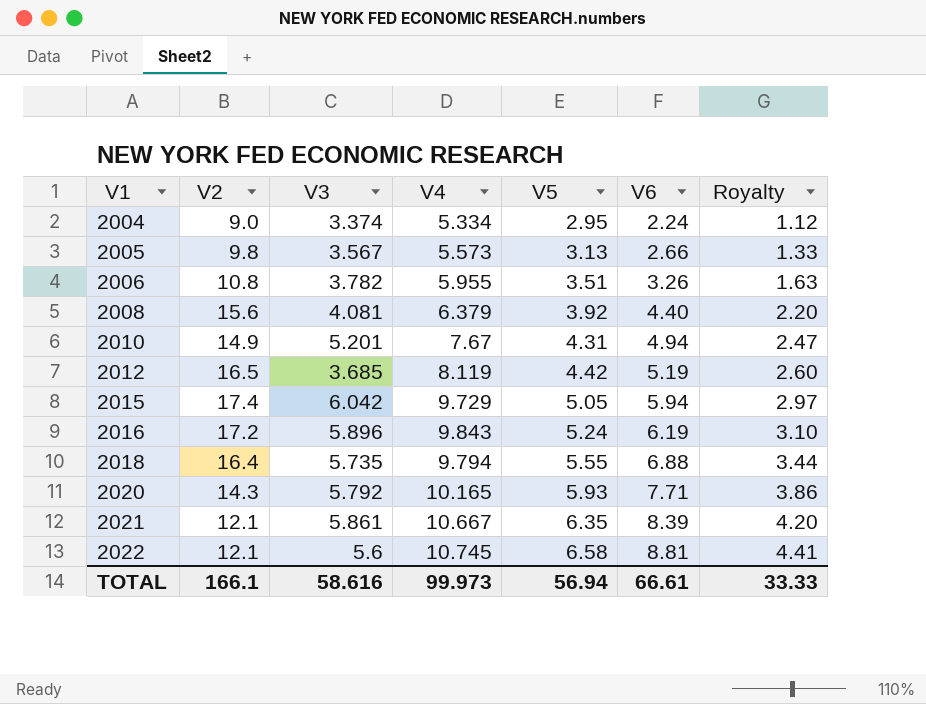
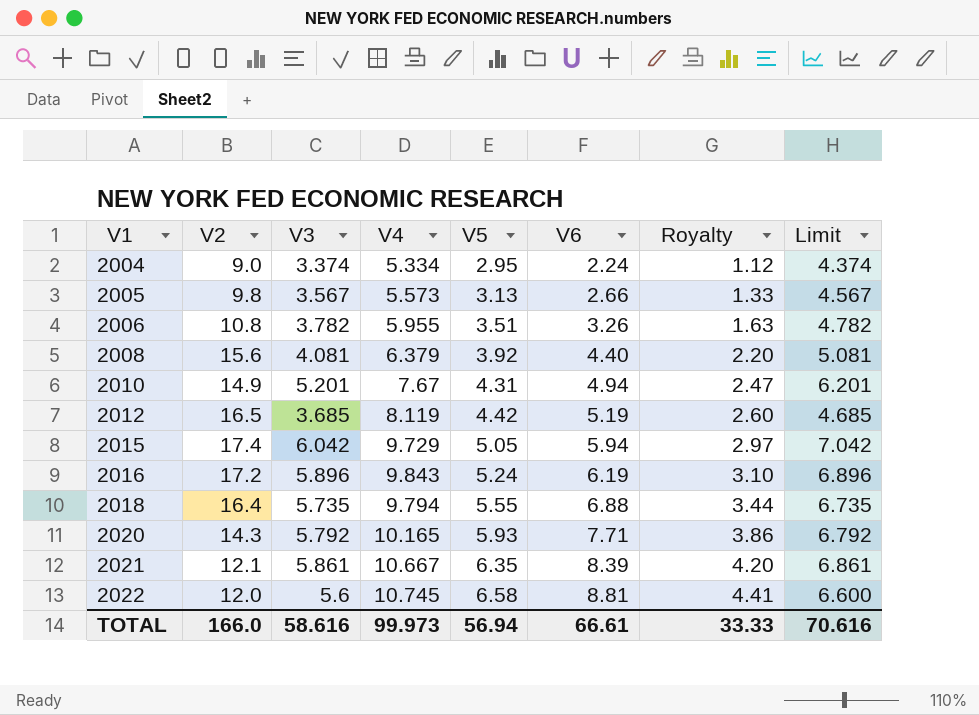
column Limit | formula: none -> [V3] + 1
2022 | V2: 12.1 -> 12.0
TOTAL | V2: 166.1 -> 166.0

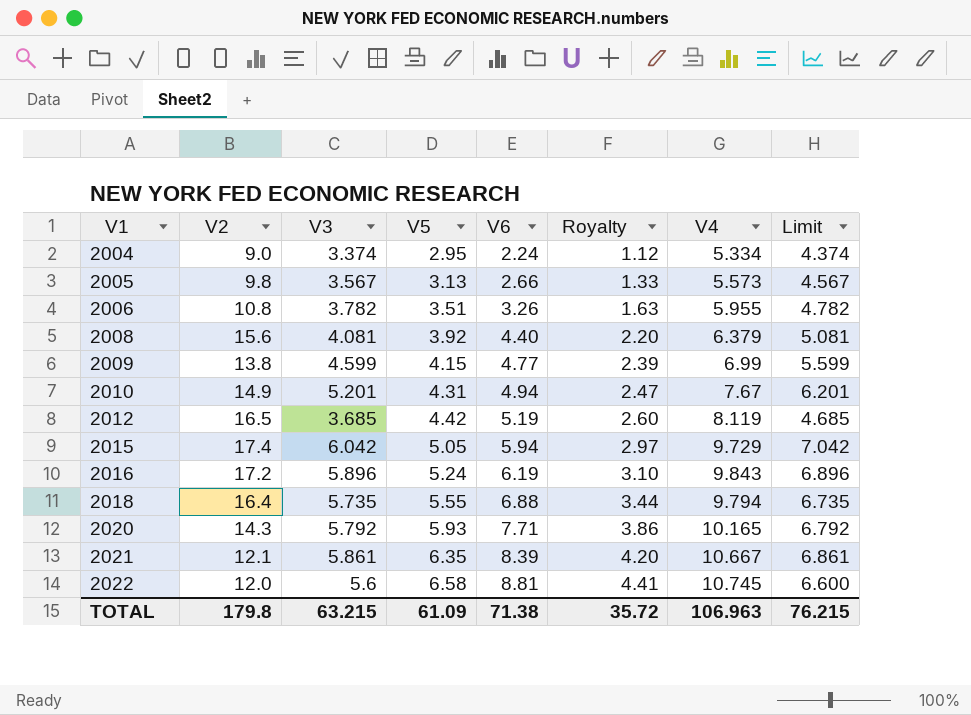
column V4 | position: 4 -> 7
row 2009: none -> 13.8 | 4.599 | 4.15 | 4.77 | 2.39 | 6.99 | 5.599
TOTAL | V2: 166.0 -> 179.8
TOTAL | V3: 58.616 -> 63.215
TOTAL | V5: 56.94 -> 61.09
TOTAL | V6: 66.61 -> 71.38
TOTAL | Royalty: 33.33 -> 35.72
TOTAL | V4: 99.973 -> 106.963
TOTAL | Limit: 70.616 -> 76.215

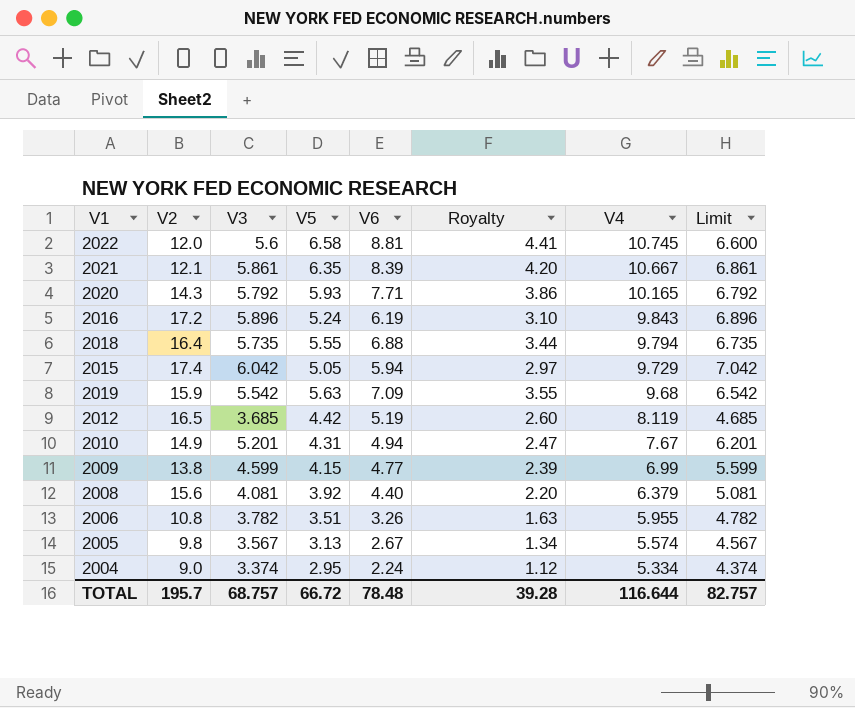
row order: V1 ascending -> V4 descending
row 2019: none -> 15.9 | 5.542 | 5.63 | 7.09 | 3.55 | 9.68 | 6.542
2005 | V6: 2.66 -> 2.67
2005 | Royalty: 1.33 -> 1.34
2005 | V4: 5.573 -> 5.574
TOTAL | V2: 179.8 -> 195.7
TOTAL | V3: 63.215 -> 68.757
TOTAL | V5: 61.09 -> 66.72
TOTAL | V6: 71.38 -> 78.48
TOTAL | Royalty: 35.72 -> 39.28
TOTAL | V4: 106.963 -> 116.644
TOTAL | Limit: 76.215 -> 82.757

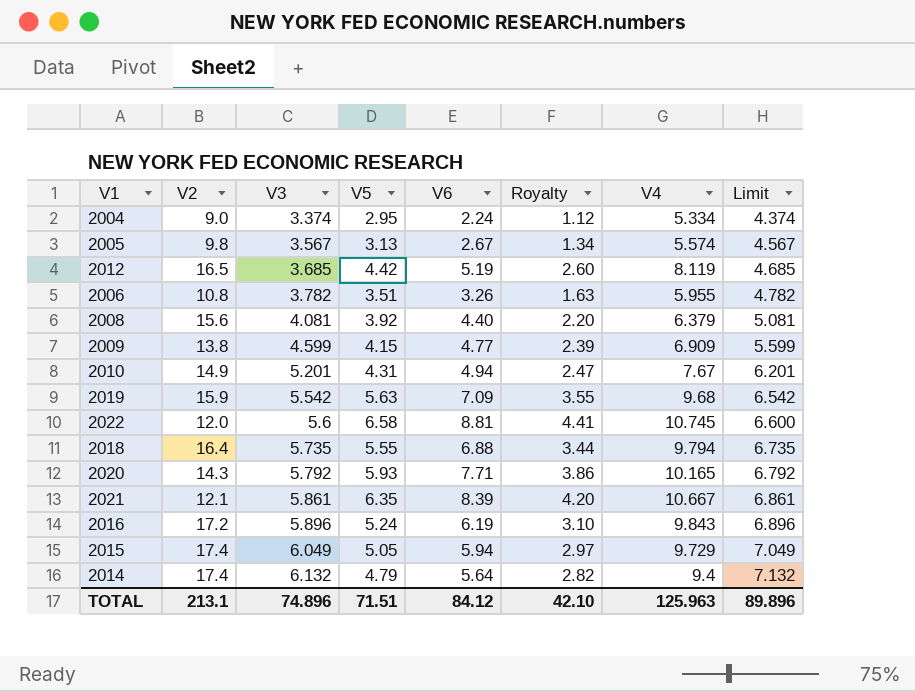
row order: V4 descending -> V3 ascending
2009 | V4: 6.99 -> 6.909
2015 | V3: 6.042 -> 6.049
2015 | Limit: 7.042 -> 7.049
row 2014: none -> 17.4 | 6.132 | 4.79 | 5.64 | 2.82 | 9.4 | 7.132
TOTAL | V2: 195.7 -> 213.1
TOTAL | V3: 68.757 -> 74.896
TOTAL | V5: 66.72 -> 71.51
TOTAL | V6: 78.48 -> 84.12
TOTAL | Royalty: 39.28 -> 42.10
TOTAL | V4: 116.644 -> 125.963
TOTAL | Limit: 82.757 -> 89.896

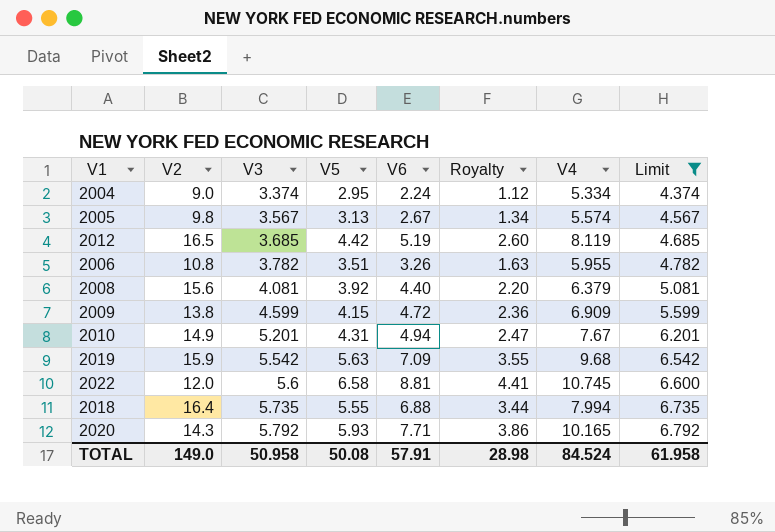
filter: none -> Limit <= 6.792
2009 | V6: 4.77 -> 4.72
2009 | Royalty: 2.39 -> 2.36
2018 | V4: 9.794 -> 7.994
TOTAL | V2: 213.1 -> 149.0
TOTAL | V3: 74.896 -> 50.958
TOTAL | V5: 71.51 -> 50.08
TOTAL | V6: 84.12 -> 57.91
TOTAL | Royalty: 42.10 -> 28.98
TOTAL | V4: 125.963 -> 84.524
TOTAL | Limit: 89.896 -> 61.958

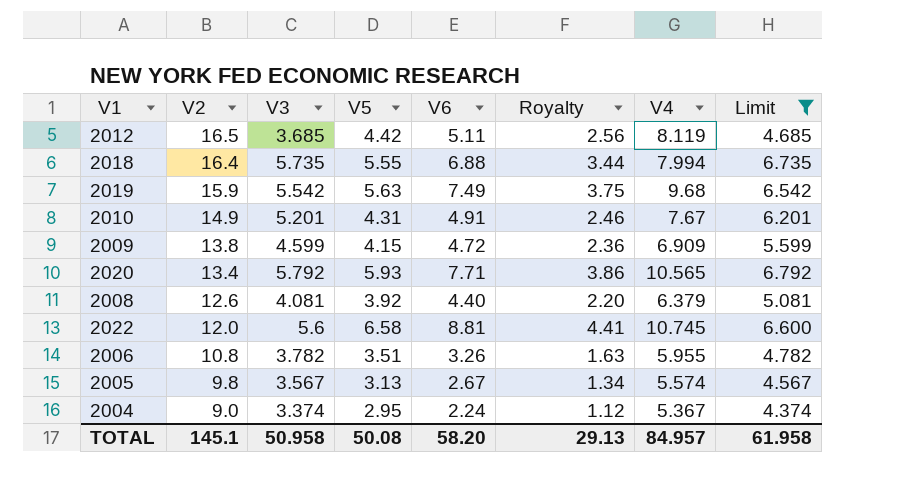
row order: V3 ascending -> V2 descending
2012 | V6: 5.19 -> 5.11
2012 | Royalty: 2.60 -> 2.56
2019 | V6: 7.09 -> 7.49
2019 | Royalty: 3.55 -> 3.75
2010 | V6: 4.94 -> 4.91
2010 | Royalty: 2.47 -> 2.46
2020 | V2: 14.3 -> 13.4
2020 | V4: 10.165 -> 10.565
2008 | V2: 15.6 -> 12.6
2004 | V4: 5.334 -> 5.367
TOTAL | V2: 149.0 -> 145.1
TOTAL | V6: 57.91 -> 58.20
TOTAL | Royalty: 28.98 -> 29.13
TOTAL | V4: 84.524 -> 84.957

